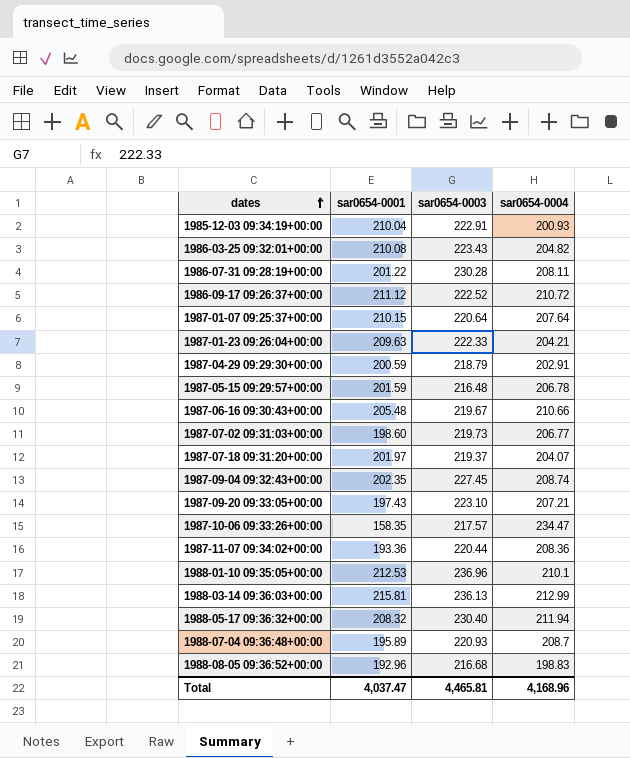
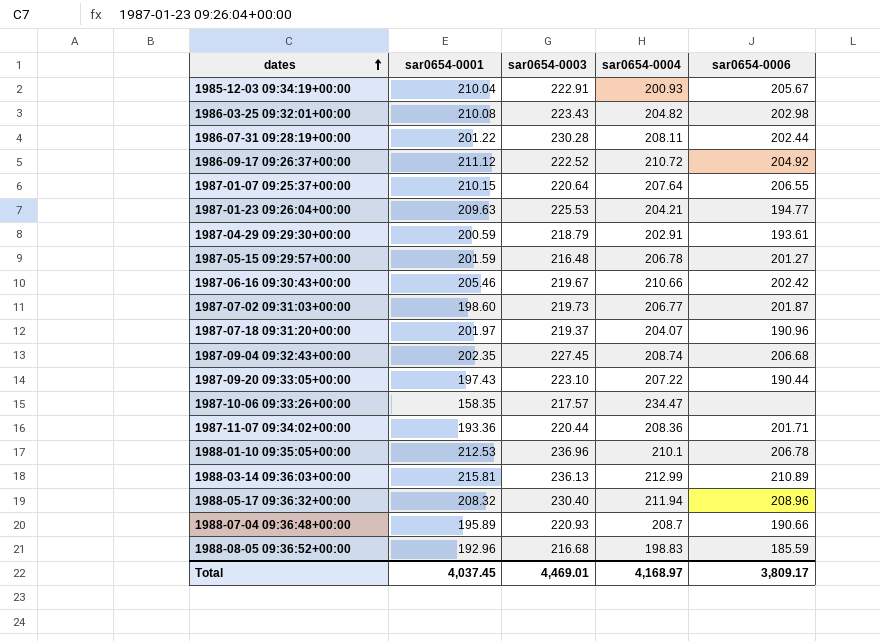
column sar0654-0006 | position: none -> 5
1987-01-23 09:26:04+00:00 | sar0654-0003: 222.33 -> 225.53
1987-06-16 09:30:43+00:00 | sar0654-0001: 205.48 -> 205.46
1987-09-20 09:33:05+00:00 | sar0654-0004: 207.21 -> 207.22
Total | sar0654-0001: 4,037.47 -> 4,037.45
Total | sar0654-0003: 4,465.81 -> 4,469.01
Total | sar0654-0004: 4,168.96 -> 4,168.97

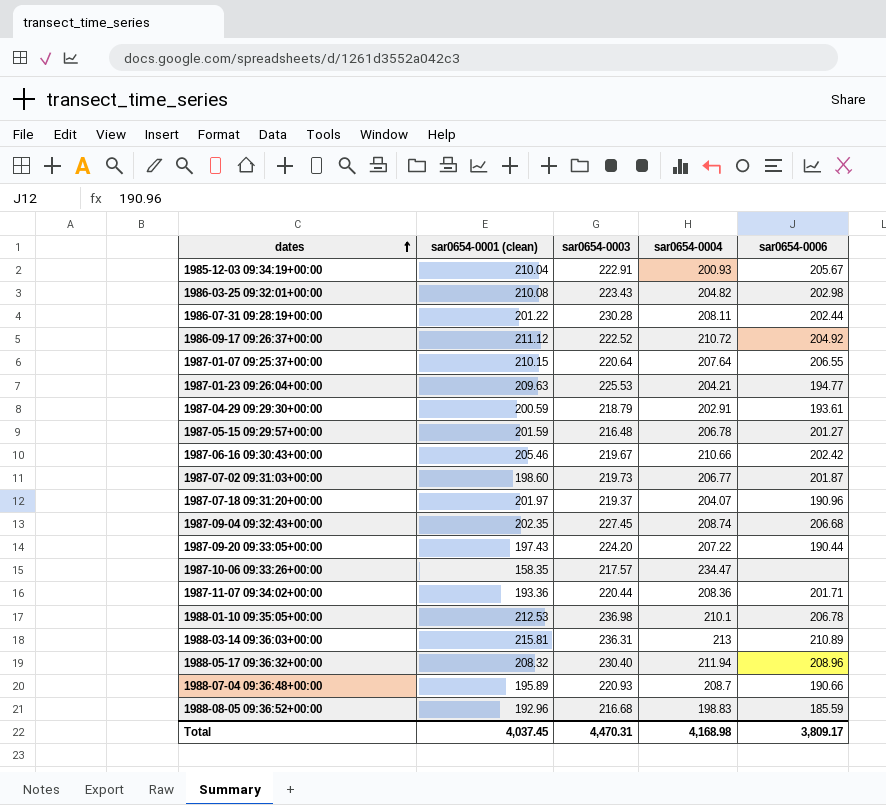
column name: sar0654-0001 -> sar0654-0001 (clean)
1987-09-20 09:33:05+00:00 | sar0654-0003: 223.10 -> 224.20
1988-01-10 09:35:05+00:00 | sar0654-0003: 236.96 -> 236.98
1988-03-14 09:36:03+00:00 | sar0654-0003: 236.13 -> 236.31
1988-03-14 09:36:03+00:00 | sar0654-0004: 212.99 -> 213
Total | sar0654-0003: 4,469.01 -> 4,470.31
Total | sar0654-0004: 4,168.97 -> 4,168.98

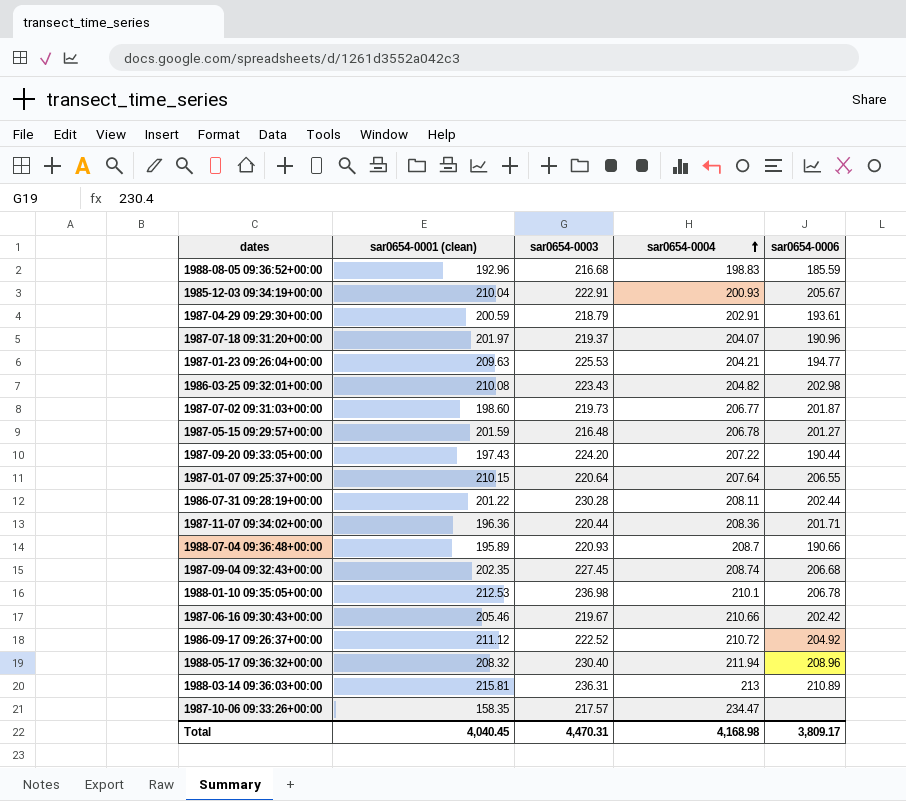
row order: dates ascending -> sar0654-0004 ascending
1987-11-07 09:34:02+00:00 | sar0654-0001 (clean): 193.36 -> 196.36
Total | sar0654-0001 (clean): 4,037.45 -> 4,040.45

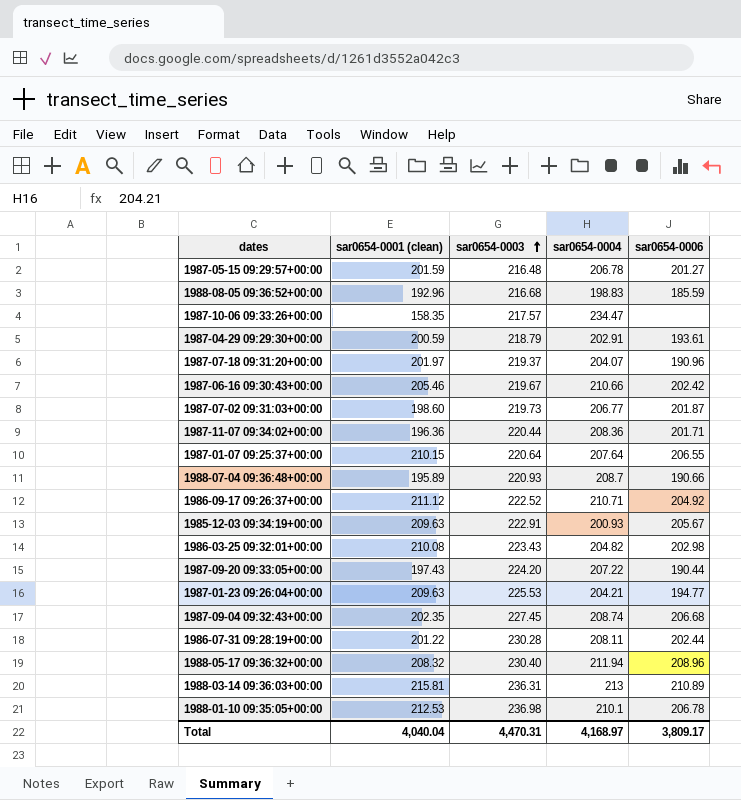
row order: sar0654-0004 ascending -> sar0654-0003 ascending
1986-09-17 09:26:37+00:00 | sar0654-0004: 210.72 -> 210.71
1985-12-03 09:34:19+00:00 | sar0654-0001 (clean): 210.04 -> 209.63
Total | sar0654-0001 (clean): 4,040.45 -> 4,040.04
Total | sar0654-0004: 4,168.98 -> 4,168.97

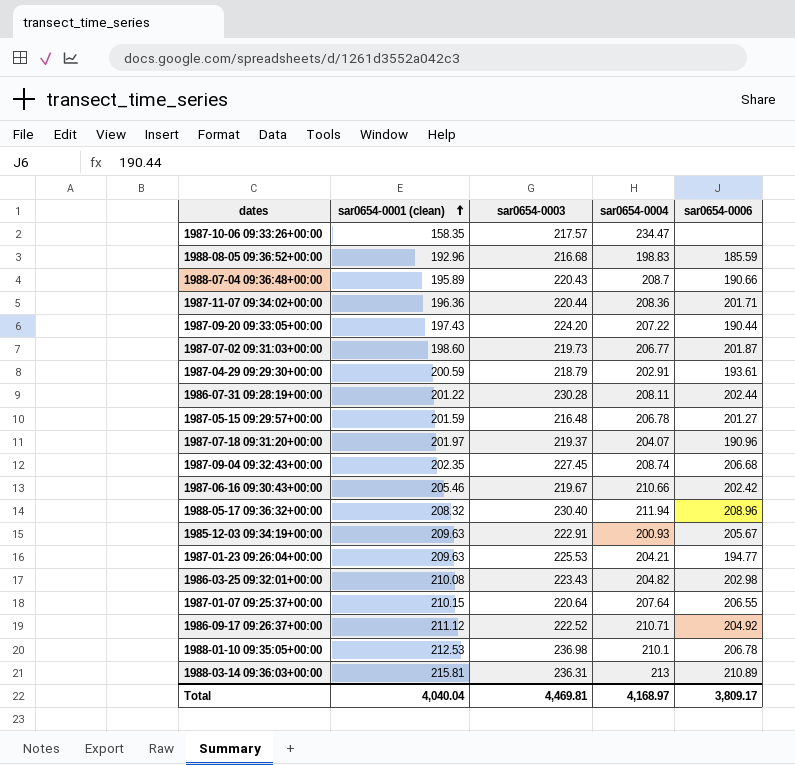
row order: sar0654-0003 ascending -> sar0654-0001 (clean) ascending
1988-07-04 09:36:48+00:00 | sar0654-0003: 220.93 -> 220.43
Total | sar0654-0003: 4,470.31 -> 4,469.81

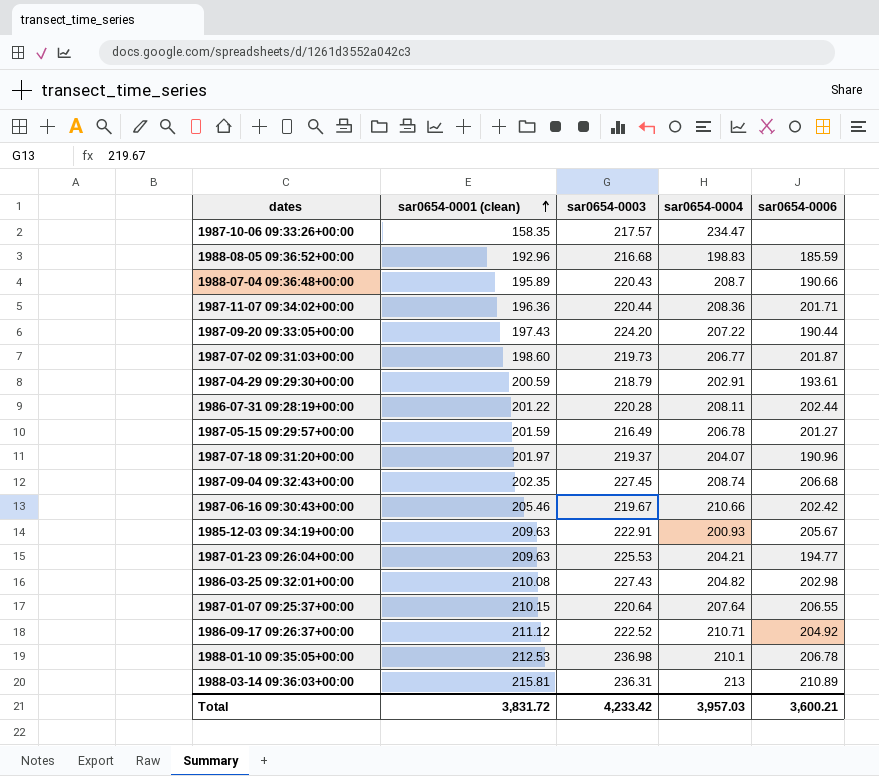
row 1988-05-17 09:36:32+00:00: 208.32 | 230.40 | 211.94 | 208.96 -> none
1986-07-31 09:28:19+00:00 | sar0654-0003: 230.28 -> 220.28
1987-05-15 09:29:57+00:00 | sar0654-0003: 216.48 -> 216.49
1986-03-25 09:32:01+00:00 | sar0654-0003: 223.43 -> 227.43
Total | sar0654-0001 (clean): 4,040.04 -> 3,831.72
Total | sar0654-0003: 4,469.81 -> 4,233.42
Total | sar0654-0004: 4,168.97 -> 3,957.03
Total | sar0654-0006: 3,809.17 -> 3,600.21

